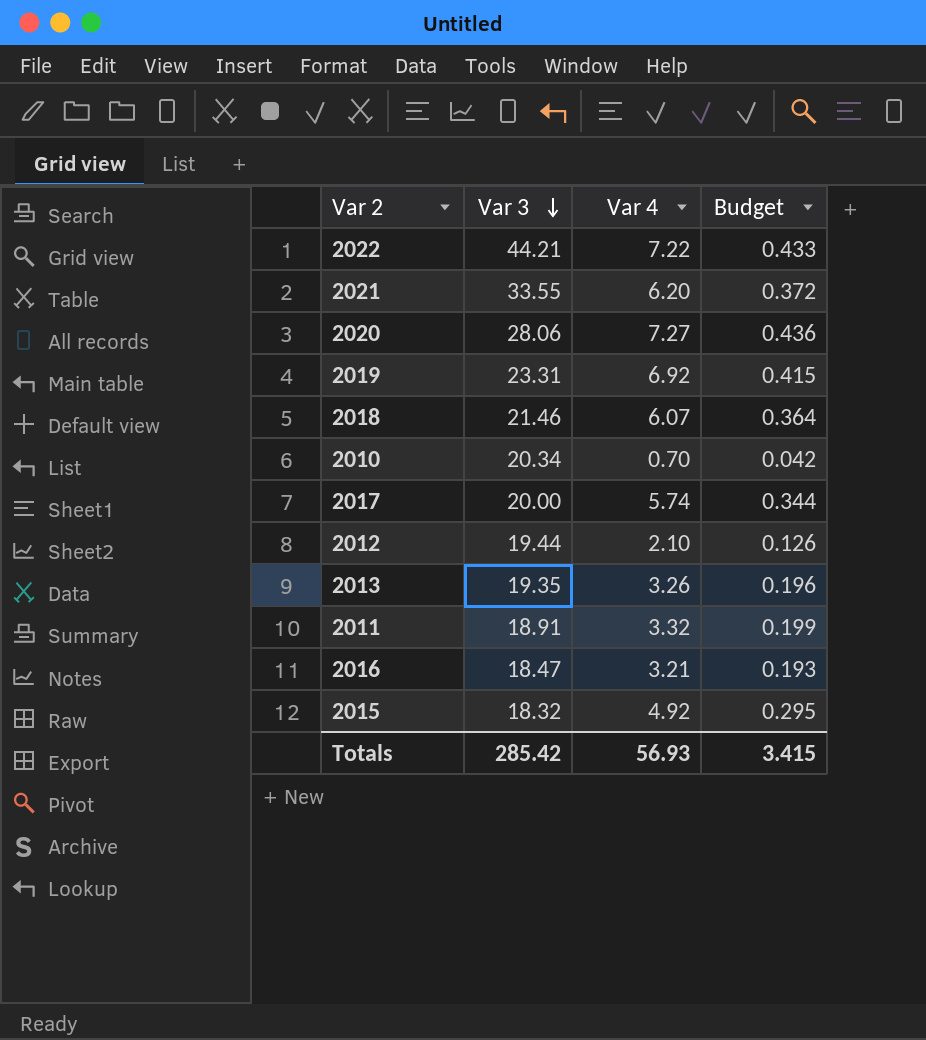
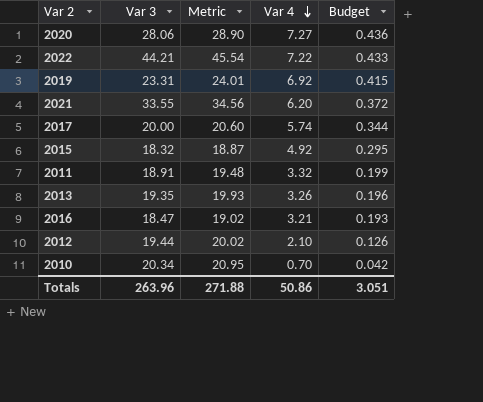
row order: Var 3 descending -> Var 4 descending
column Metric | formula: none -> [Var 3] * 1.03
row 2018: 21.46 | 6.07 | 0.364 -> none
Totals | Var 3: 285.42 -> 263.96
Totals | Var 4: 56.93 -> 50.86
Totals | Budget: 3.415 -> 3.051

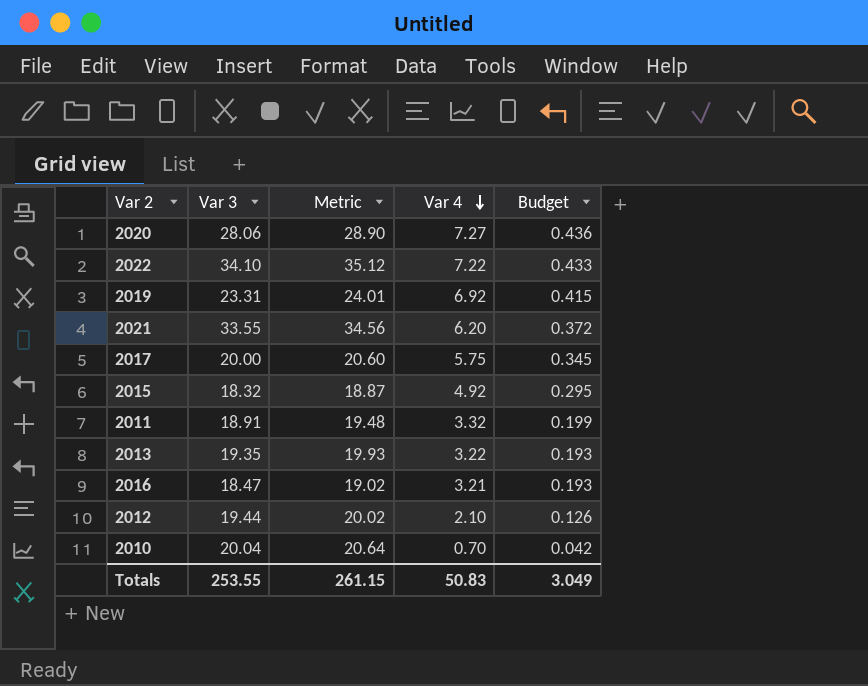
2022 | Var 3: 44.21 -> 34.10
2022 | Metric: 45.54 -> 35.12
2017 | Var 4: 5.74 -> 5.75
2017 | Budget: 0.344 -> 0.345
2013 | Var 4: 3.26 -> 3.22
2013 | Budget: 0.196 -> 0.193
2010 | Var 3: 20.34 -> 20.04
2010 | Metric: 20.95 -> 20.64
Totals | Var 3: 263.96 -> 253.55
Totals | Metric: 271.88 -> 261.15
Totals | Var 4: 50.86 -> 50.83
Totals | Budget: 3.051 -> 3.049

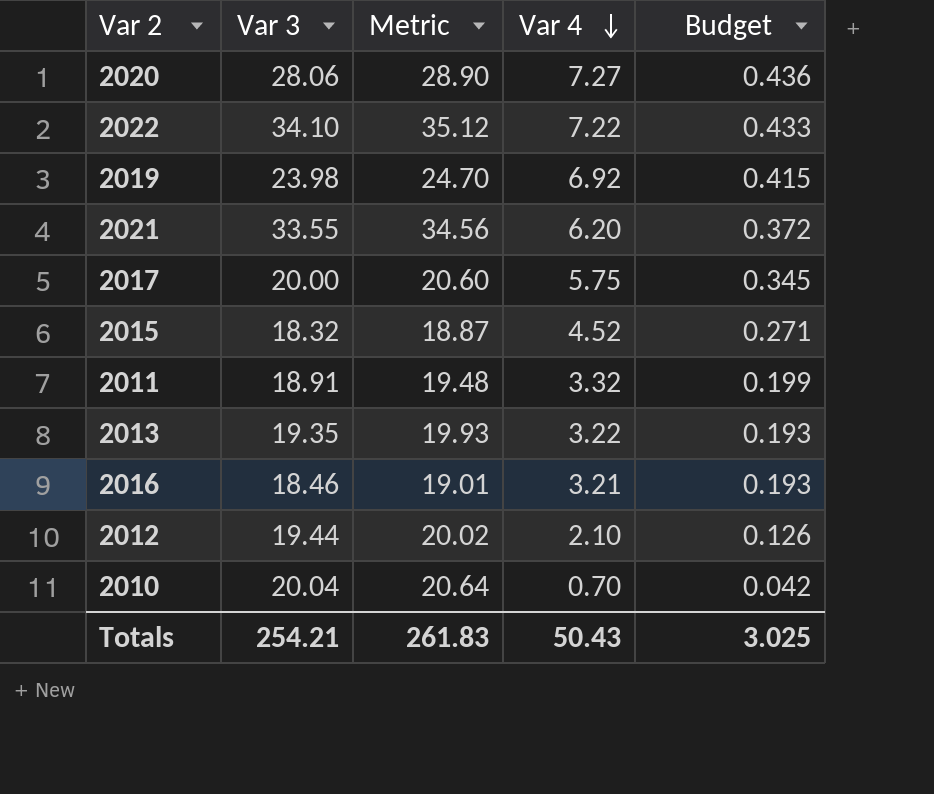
2019 | Var 3: 23.31 -> 23.98
2019 | Metric: 24.01 -> 24.70
2015 | Var 4: 4.92 -> 4.52
2015 | Budget: 0.295 -> 0.271
2016 | Var 3: 18.47 -> 18.46
2016 | Metric: 19.02 -> 19.01
Totals | Var 3: 253.55 -> 254.21
Totals | Metric: 261.15 -> 261.83
Totals | Var 4: 50.83 -> 50.43
Totals | Budget: 3.049 -> 3.025

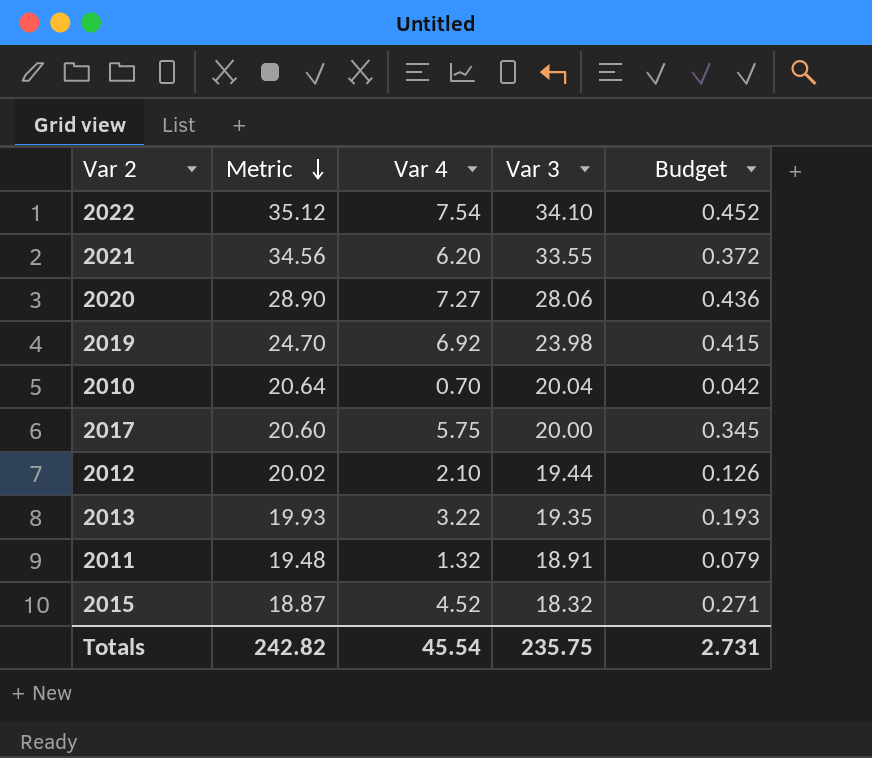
row order: Var 4 descending -> Metric descending
column Var 3 | position: 2 -> 4
row 2016: 18.46 | 19.01 | 3.21 | 0.193 -> none
2022 | Var 4: 7.22 -> 7.54
2022 | Budget: 0.433 -> 0.452
2011 | Var 4: 3.32 -> 1.32
2011 | Budget: 0.199 -> 0.079
Totals | Metric: 261.83 -> 242.82
Totals | Var 4: 50.43 -> 45.54
Totals | Var 3: 254.21 -> 235.75
Totals | Budget: 3.025 -> 2.731

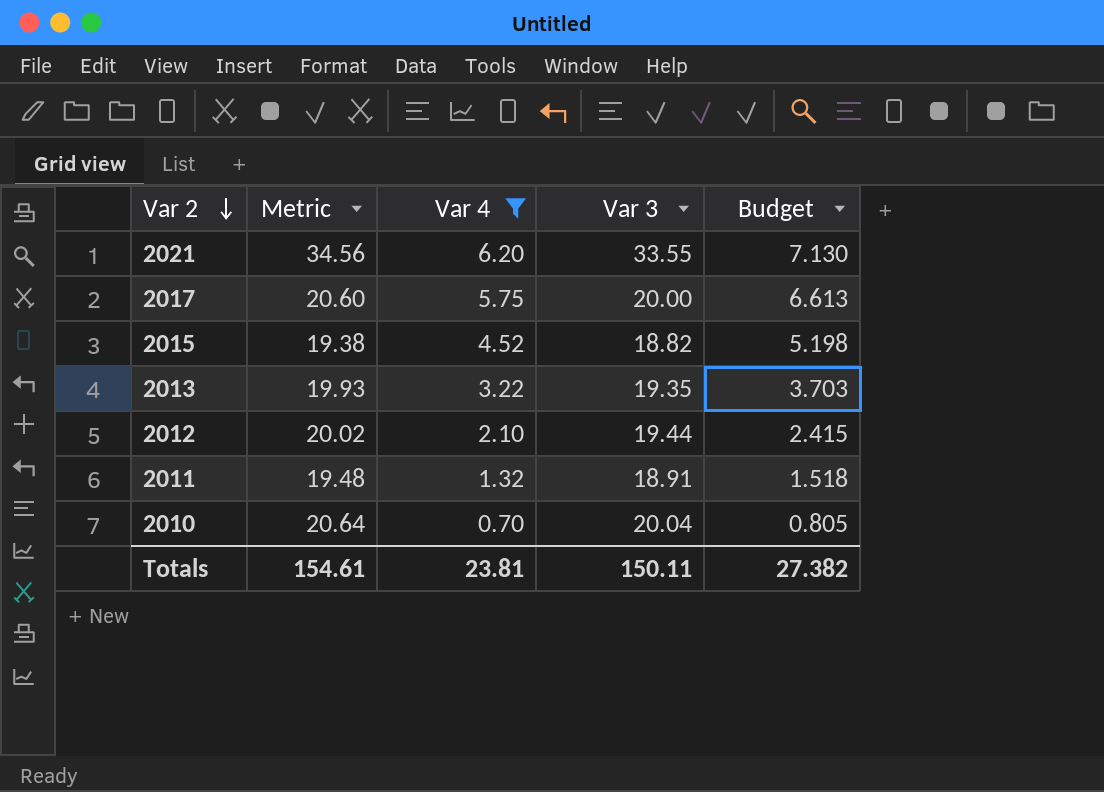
filter: none -> Var 4 <= 6.20
row order: Metric descending -> Var 2 descending
column Budget | formula: [Var 4] * 0.06 -> [Var 4] * 1.15
2015 | Metric: 18.87 -> 19.38
2015 | Var 3: 18.32 -> 18.82
Totals | Metric: 242.82 -> 154.61
Totals | Var 4: 45.54 -> 23.81
Totals | Var 3: 235.75 -> 150.11
Totals | Budget: 2.731 -> 27.382

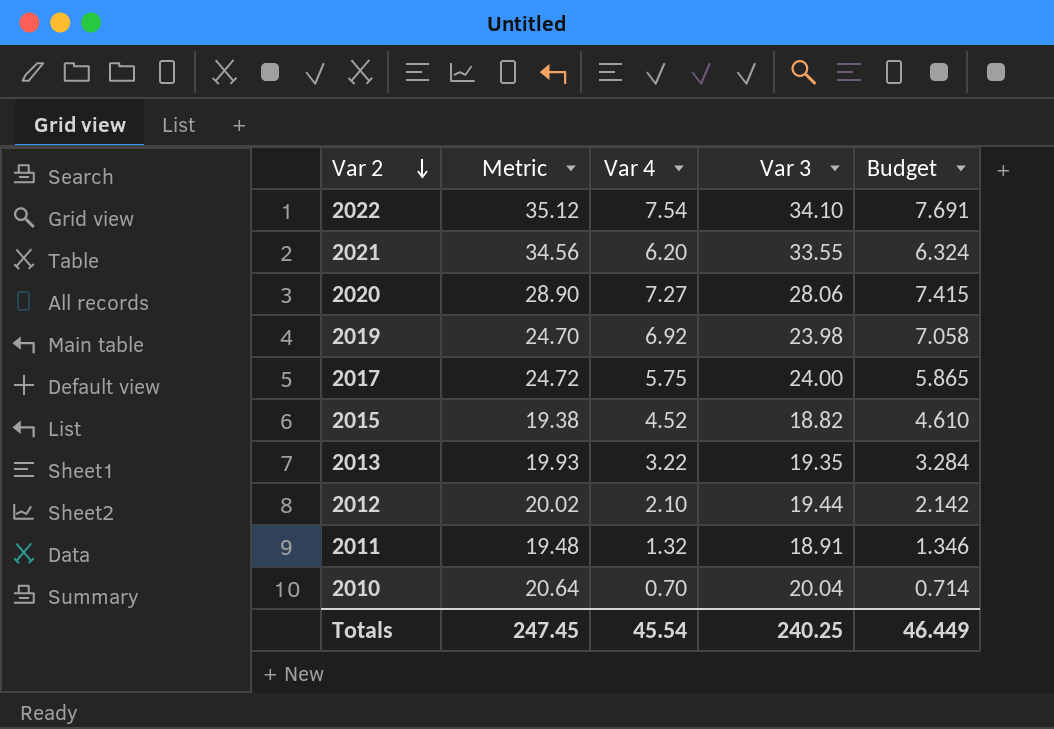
filter: Var 4 <= 6.20 -> none
column Budget | formula: [Var 4] * 1.15 -> [Var 4] * 1.02
2017 | Metric: 20.60 -> 24.72
2017 | Var 3: 20.00 -> 24.00
Totals | Metric: 154.61 -> 247.45
Totals | Var 4: 23.81 -> 45.54
Totals | Var 3: 150.11 -> 240.25
Totals | Budget: 27.382 -> 46.449

